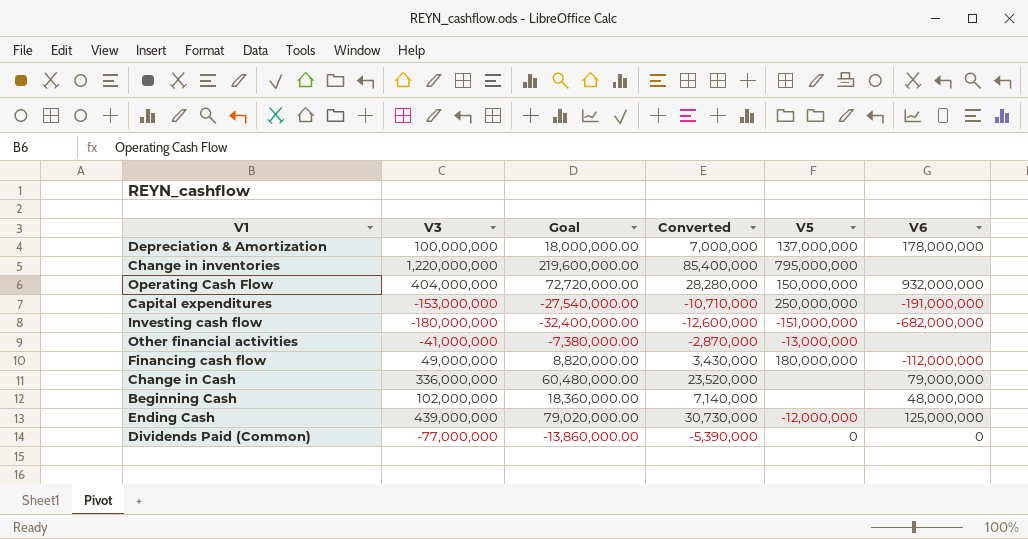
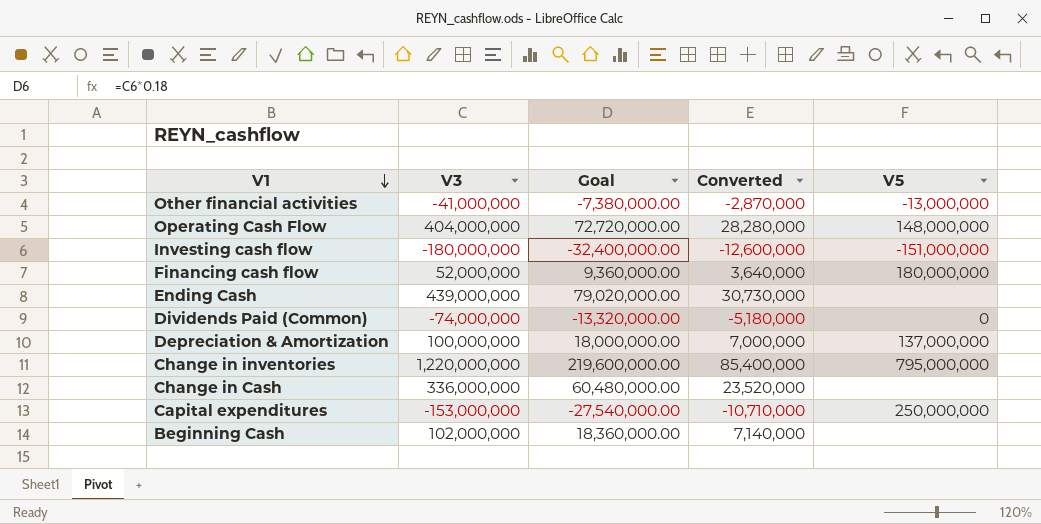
row order: none -> V1 descending
column V6 | position: 6 -> none
Operating Cash Flow | V5: 150,000,000 -> 148,000,000
Financing cash flow | V3: 49,000,000 -> 52,000,000
Financing cash flow | Goal: 8,820,000.00 -> 9,360,000.00
Financing cash flow | Converted: 3,430,000 -> 3,640,000
Ending Cash | V5: -12,000,000 -> none
Dividends Paid (Common) | V3: -77,000,000 -> -74,000,000
Dividends Paid (Common) | Goal: -13,860,000.00 -> -13,320,000.00
Dividends Paid (Common) | Converted: -5,390,000 -> -5,180,000

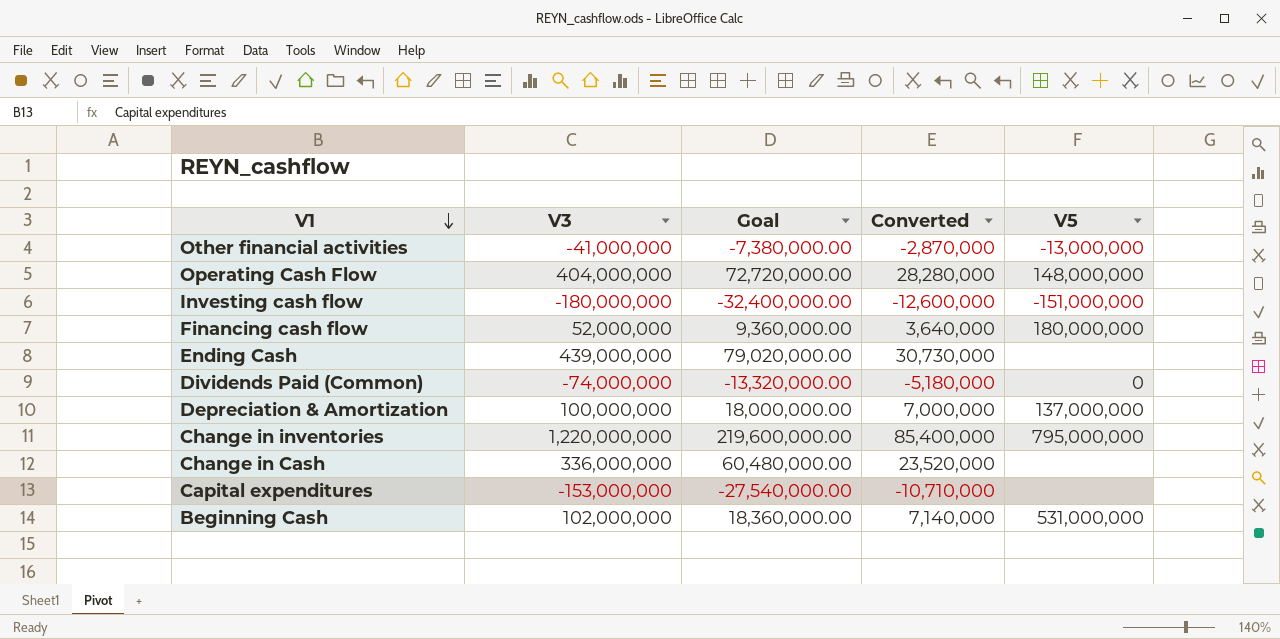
Capital expenditures | V5: 250,000,000 -> none
Beginning Cash | V5: none -> 531,000,000

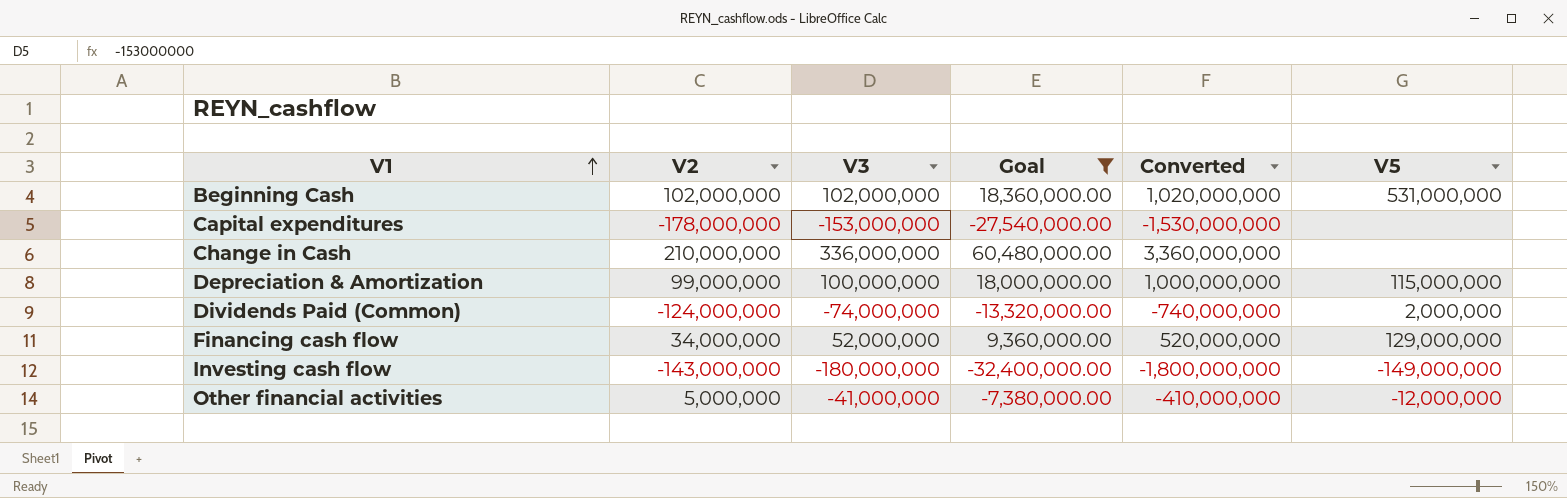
filter: none -> Goal <= 60,480,000.00
row order: V1 descending -> V1 ascending
column V2 | position: none -> 2
column Converted | formula: [V3] * 0.07 -> [V3] * 10
Depreciation & Amortization | V5: 137,000,000 -> 115,000,000
Dividends Paid (Common) | V5: 0 -> 2,000,000
Financing cash flow | V5: 180,000,000 -> 129,000,000
Investing cash flow | V5: -151,000,000 -> -149,000,000
Other financial activities | V5: -13,000,000 -> -12,000,000

